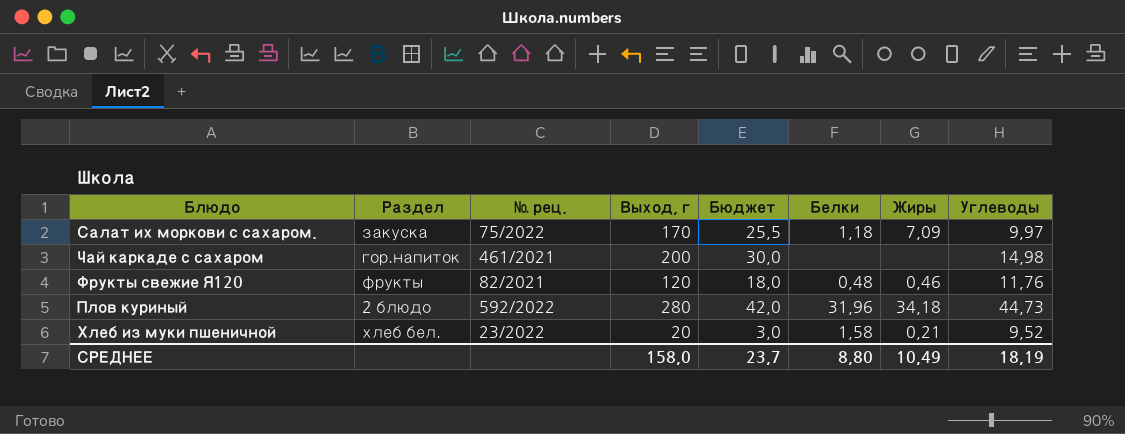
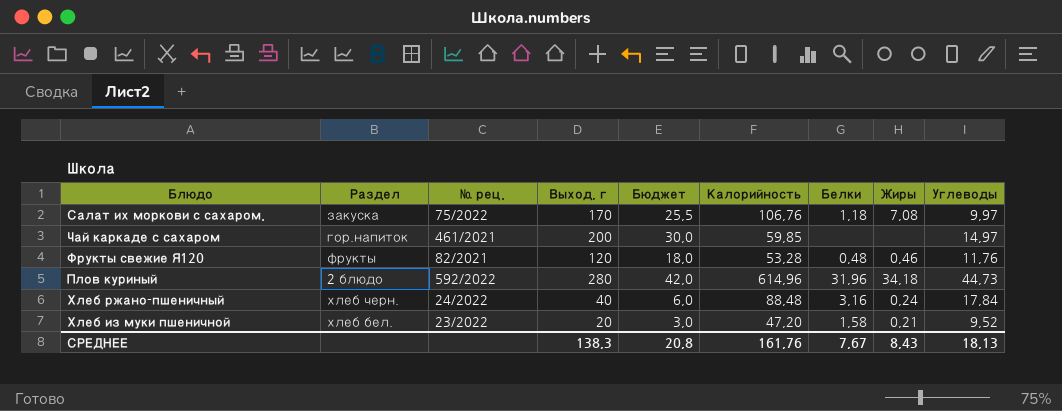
column Калорийность | position: none -> 6
Салат их моркови с сахаром. | Жиры: 7,09 -> 7,08
Чай каркаде с сахаром | Углеводы: 14,98 -> 14,97
row Хлеб ржано-пшеничный: none -> хлеб черн. | 24/2022 | 40 | 6,0 | 88,48 | 3,16 | 0,24 | 17,84
СРЕДНЕЕ | Выход, г: 158,0 -> 138,3
СРЕДНЕЕ | Бюджет: 23,7 -> 20,8
СРЕДНЕЕ | Белки: 8,80 -> 7,67
СРЕДНЕЕ | Жиры: 10,49 -> 8,43
СРЕДНЕЕ | Углеводы: 18,19 -> 18,13

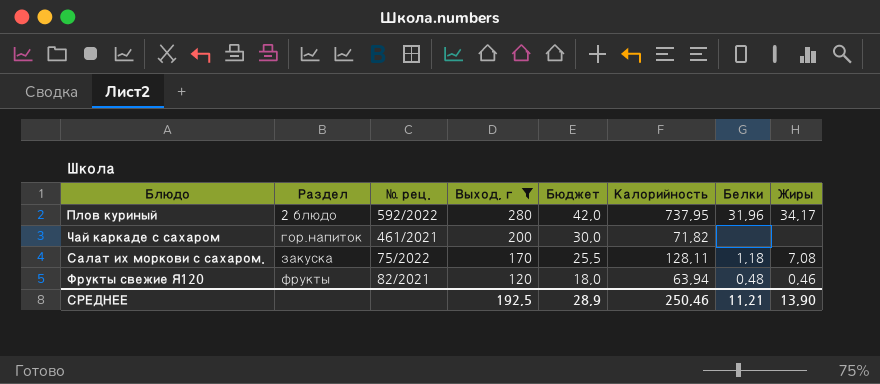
filter: none -> Выход, г >= 120
row order: none -> Раздел ascending
column Углеводы | position: 9 -> none
Плов куриный | Калорийность: 614,96 -> 737,95
Плов куриный | Жиры: 34,18 -> 34,17
Чай каркаде с сахаром | Калорийность: 59,85 -> 71,82
Салат их моркови с сахаром. | Калорийность: 106,76 -> 128,11
Фрукты свежие Я120 | Калорийность: 53,28 -> 63,94
СРЕДНЕЕ | Выход, г: 138,3 -> 192,5
СРЕДНЕЕ | Бюджет: 20,8 -> 28,9
СРЕДНЕЕ | Калорийность: 161,76 -> 250,46
СРЕДНЕЕ | Белки: 7,67 -> 11,21
СРЕДНЕЕ | Жиры: 8,43 -> 13,90

